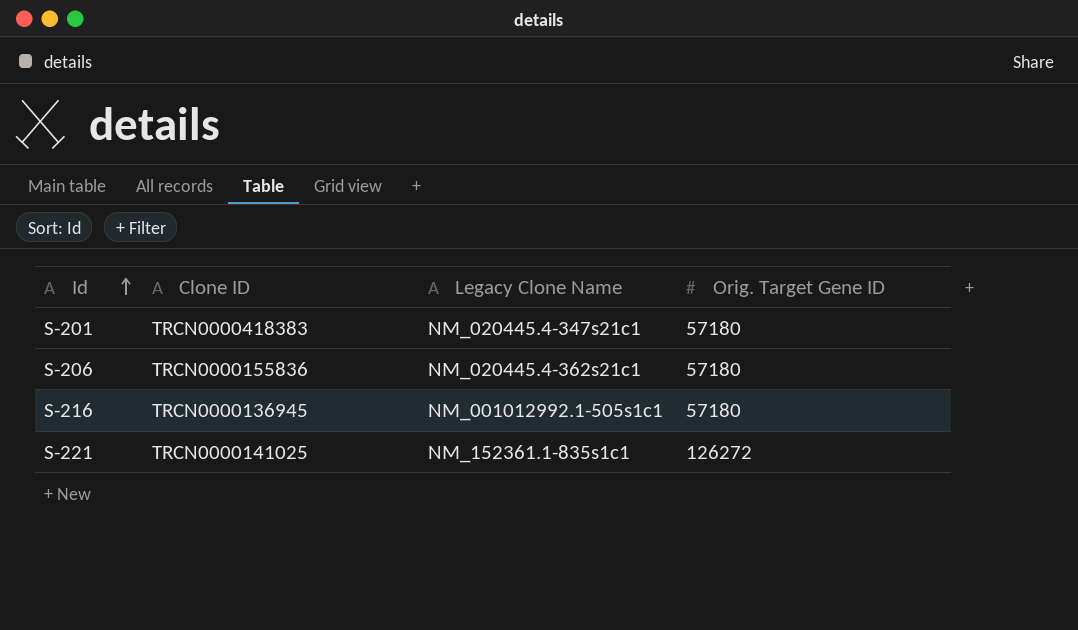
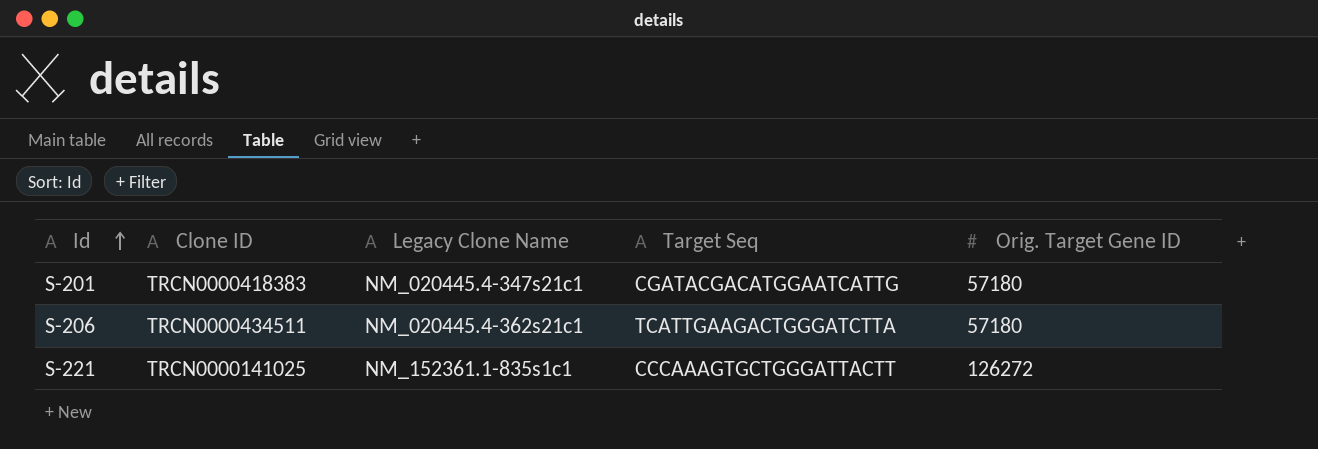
column Target Seq | position: none -> 4
row S-216: TRCN0000136945 | NM_001012992.1-505s1c1 | 57180 -> none
S-206 | Clone ID: TRCN0000155836 -> TRCN0000434511

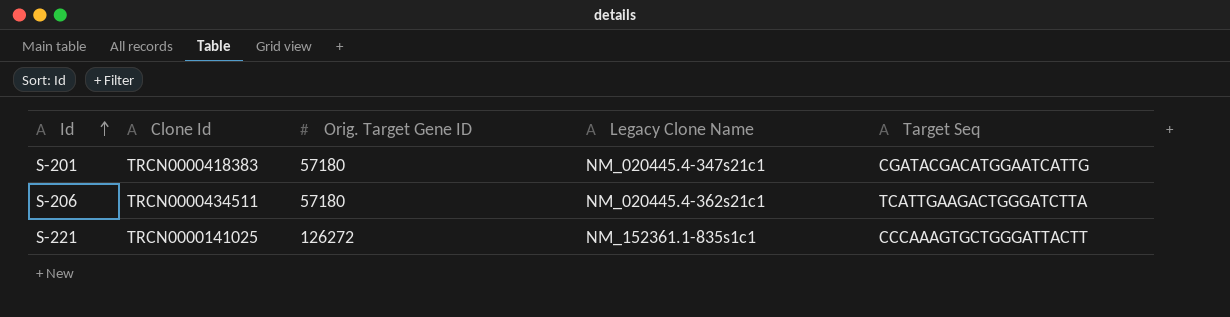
column name: Clone ID -> Clone Id
column Orig. Target Gene ID | position: 5 -> 3

